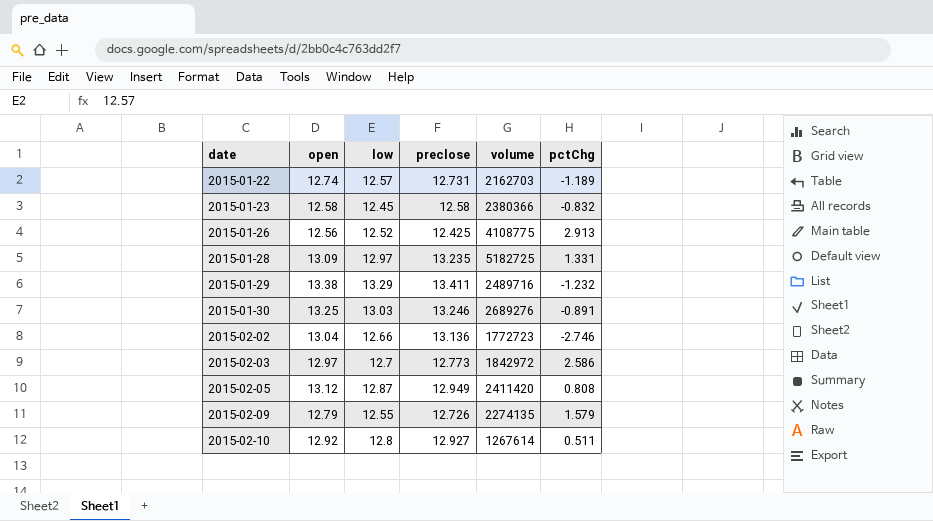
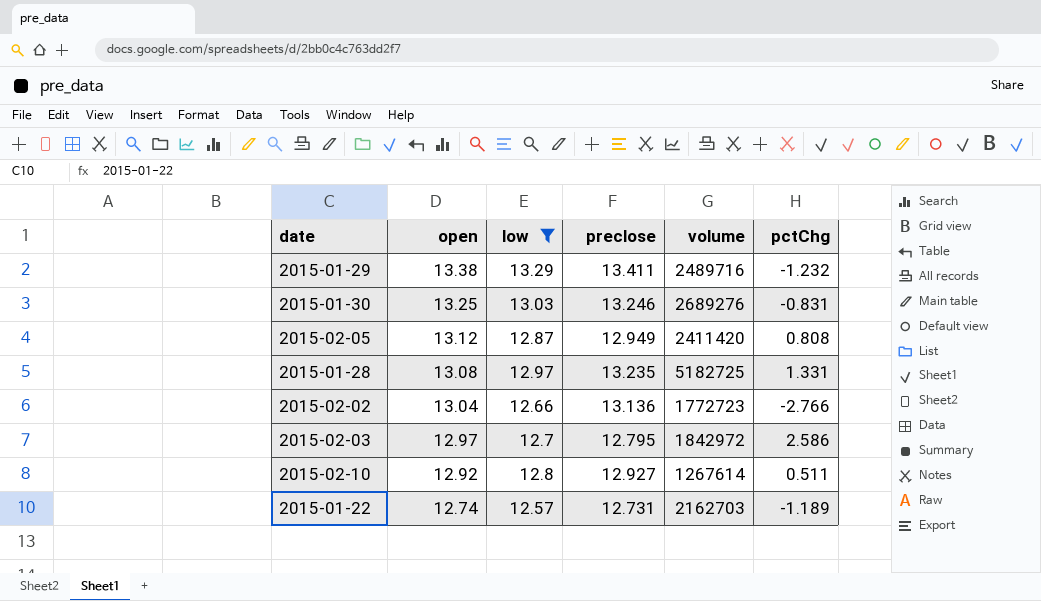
filter: none -> low >= 12.57
row order: date ascending -> open descending
2015-01-30 | pctChg: -0.891 -> -0.831
2015-01-28 | open: 13.09 -> 13.08
2015-02-02 | pctChg: -2.746 -> -2.766
2015-02-03 | preclose: 12.773 -> 12.795

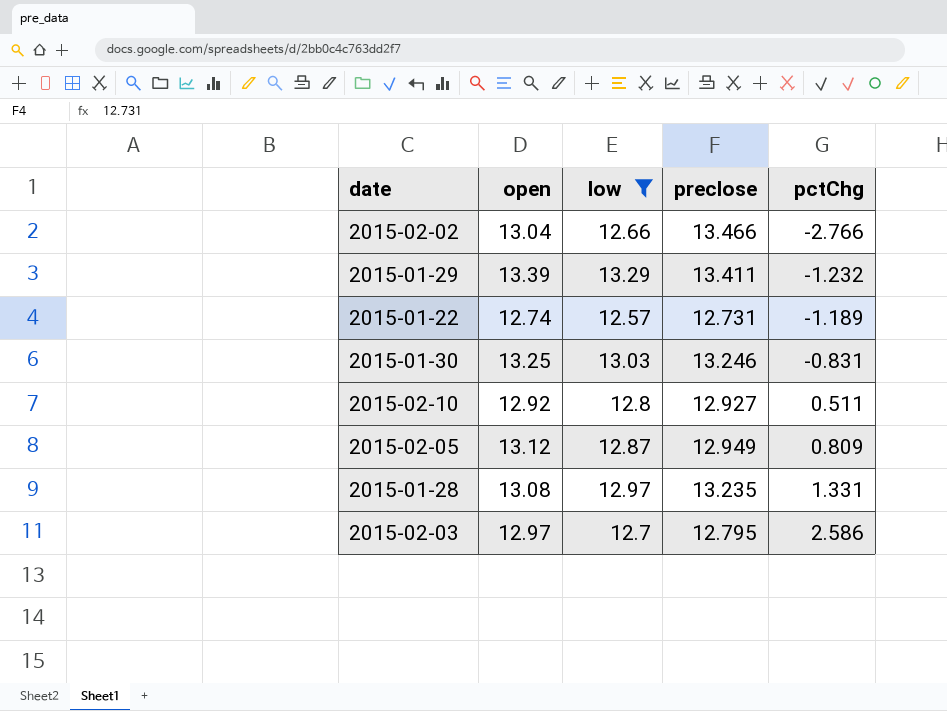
row order: open descending -> pctChg ascending
column volume | position: 5 -> none
2015-02-02 | preclose: 13.136 -> 13.466
2015-01-29 | open: 13.38 -> 13.39
2015-02-05 | pctChg: 0.808 -> 0.809

